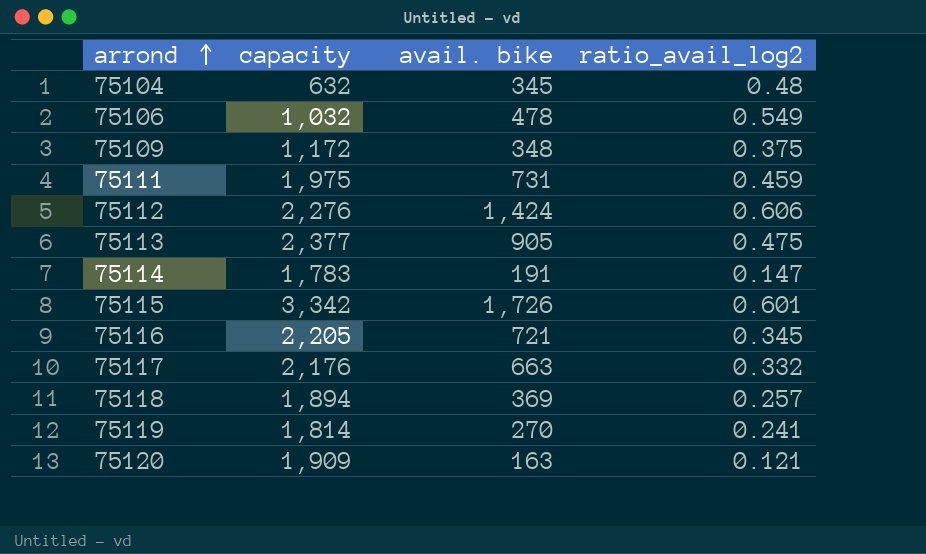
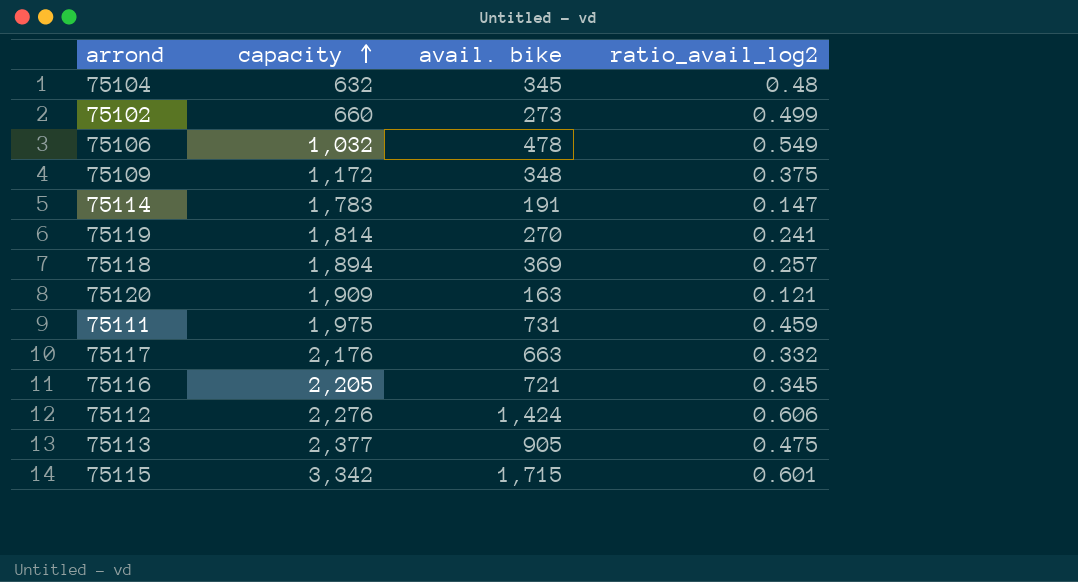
row order: arrond ascending -> capacity ascending
row 75102: none -> 660 | 273 | 0.499
75115 | avail. bike: 1,726 -> 1,715

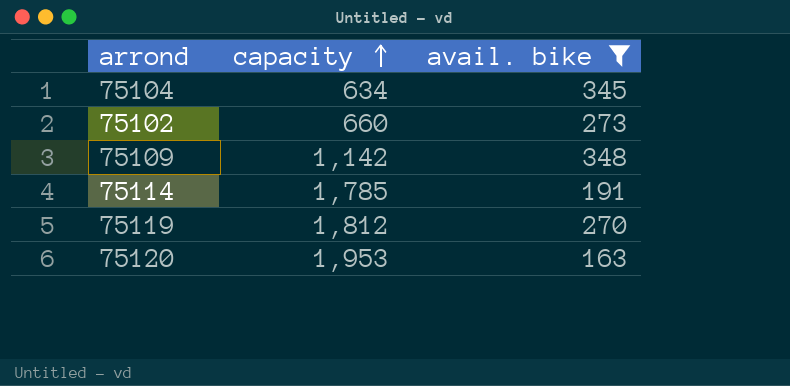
filter: none -> avail. bike <= 348
column ratio_avail_log2 | position: 4 -> none
75104 | capacity: 632 -> 634
75109 | capacity: 1,172 -> 1,142
75114 | capacity: 1,783 -> 1,785
75119 | capacity: 1,814 -> 1,812
75120 | capacity: 1,909 -> 1,953

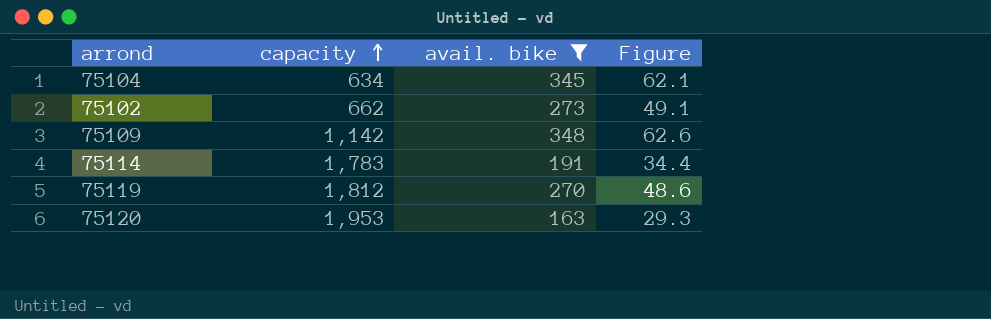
column Figure | formula: none -> [avail. bike] * 0.18
75102 | capacity: 660 -> 662
75114 | capacity: 1,785 -> 1,783

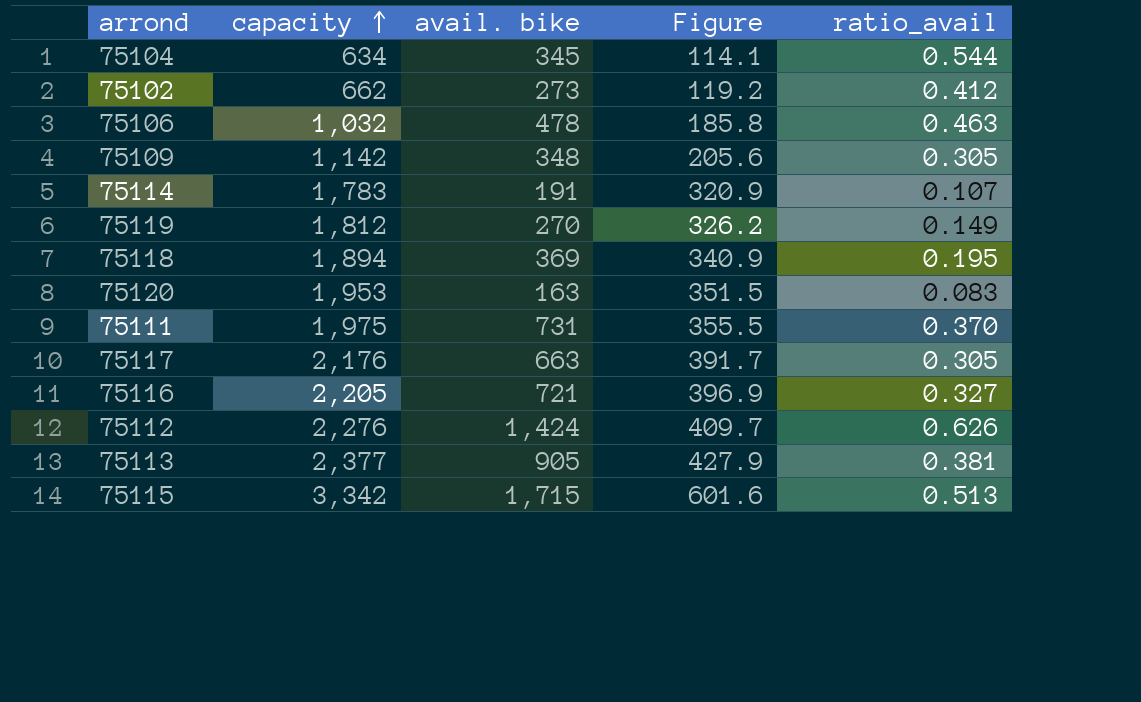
filter: avail. bike <= 348 -> none
column Figure | formula: [avail. bike] * 0.18 -> [capacity] * 0.18
column ratio_avail | formula: none -> [avail. bike] / [capacity]

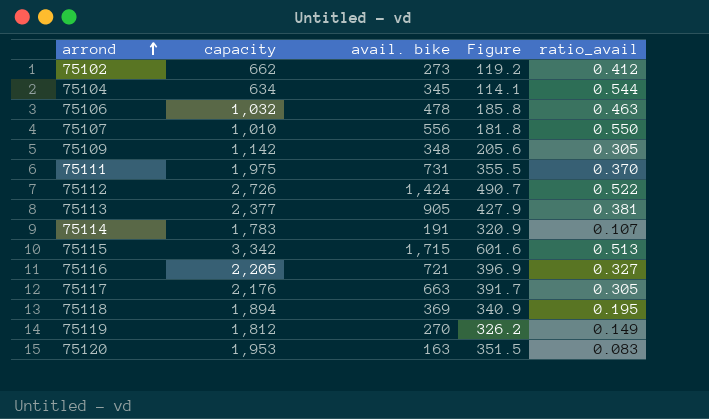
row order: capacity ascending -> arrond ascending
row 75107: none -> 1,010 | 556 | 181.8 | 0.550
75112 | capacity: 2,276 -> 2,726
75112 | Figure: 409.7 -> 490.7
75112 | ratio_avail: 0.626 -> 0.522

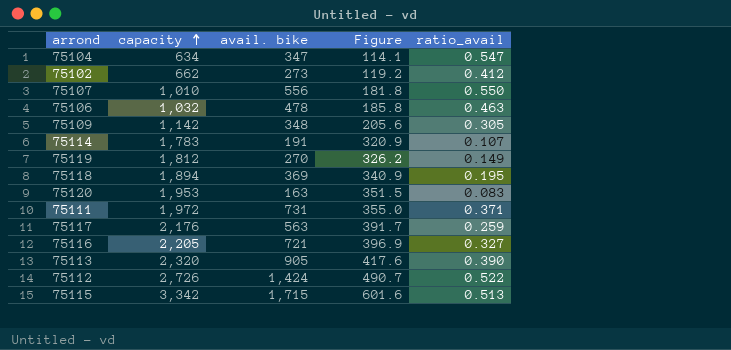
row order: arrond ascending -> capacity ascending
75104 | avail. bike: 345 -> 347
75104 | ratio_avail: 0.544 -> 0.547
75111 | capacity: 1,975 -> 1,972
75111 | Figure: 355.5 -> 355.0
75111 | ratio_avail: 0.370 -> 0.371
75117 | avail. bike: 663 -> 563
75117 | ratio_avail: 0.305 -> 0.259
75113 | capacity: 2,377 -> 2,320
75113 | Figure: 427.9 -> 417.6
75113 | ratio_avail: 0.381 -> 0.390

